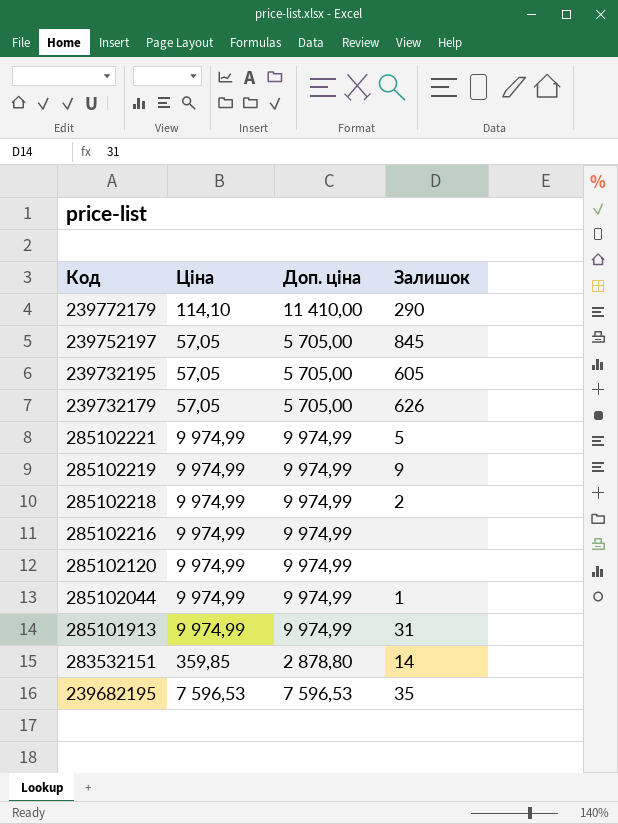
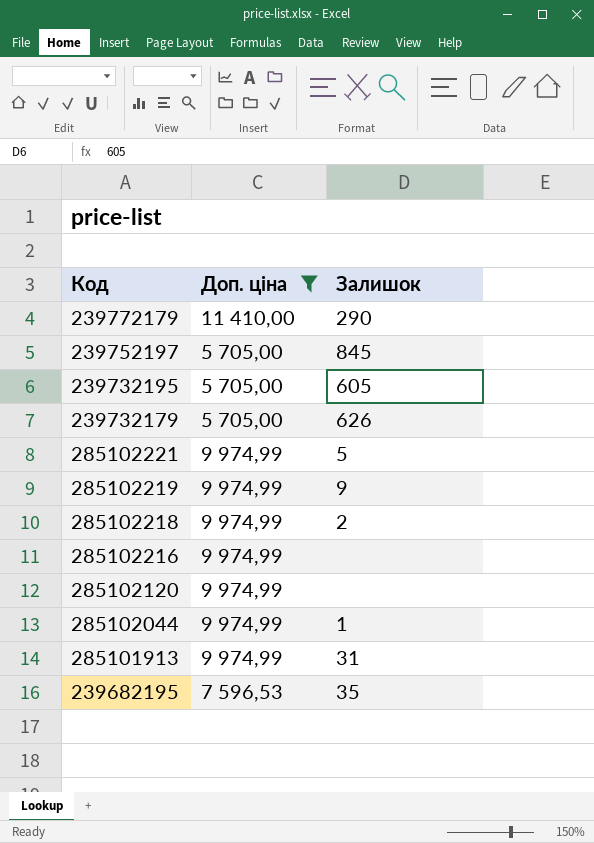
filter: none -> Доп. ціна != 2 878,80
column Ціна | position: 2 -> none

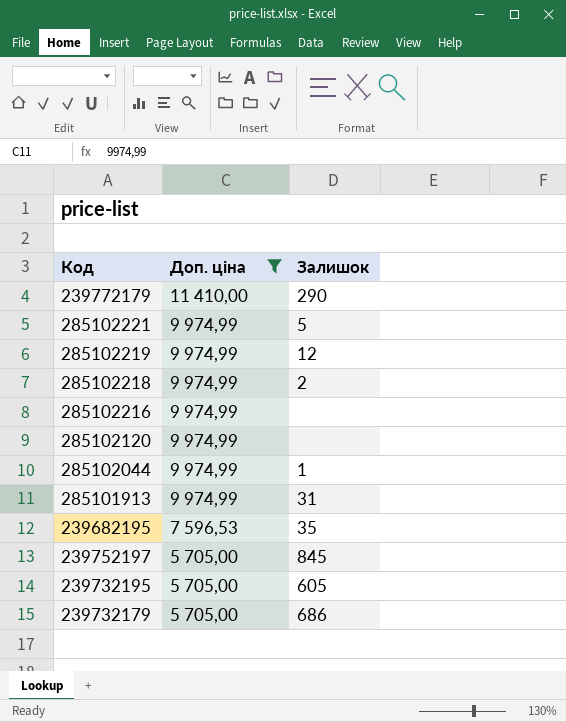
row order: none -> Доп. ціна descending
285102219 | Залишок: 9 -> 12
239732179 | Залишок: 626 -> 686

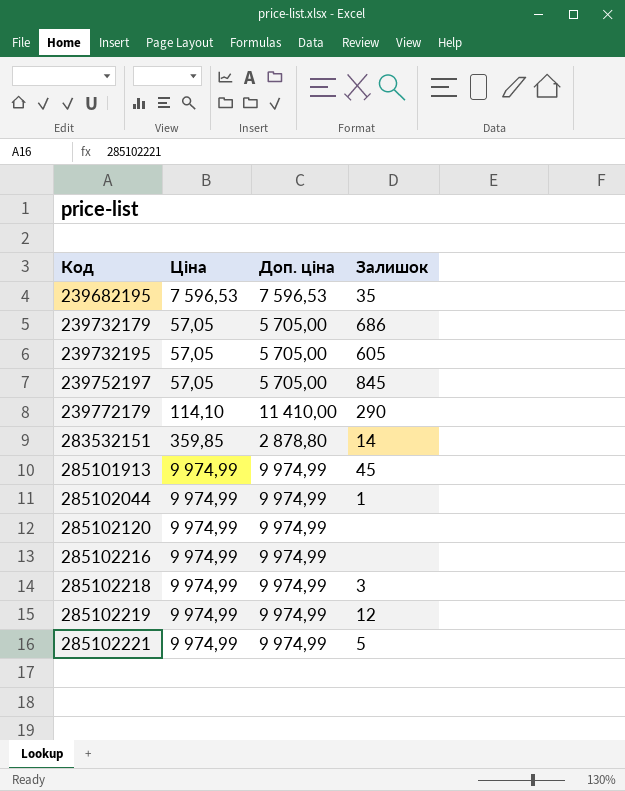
filter: Доп. ціна != 2 878,80 -> none
row order: Доп. ціна descending -> Код ascending
column Ціна | position: none -> 2
285101913 | Залишок: 31 -> 45
285102218 | Залишок: 2 -> 3

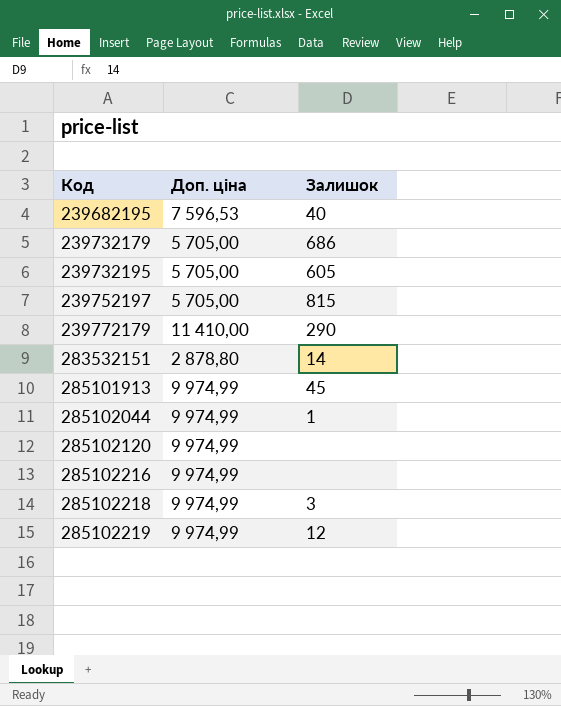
column Ціна | position: 2 -> none
row 285102221: 9 974,99 | 9 974,99 | 5 -> none
239682195 | Залишок: 35 -> 40
239752197 | Залишок: 845 -> 815

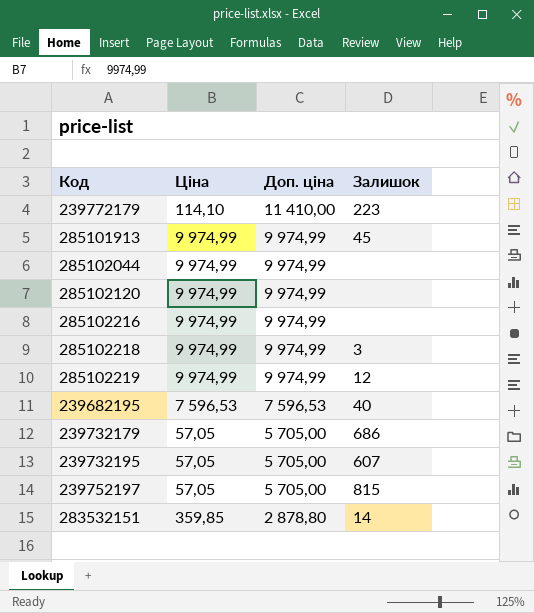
row order: Код ascending -> Доп. ціна descending
column Ціна | position: none -> 2
239772179 | Залишок: 290 -> 223
285102044 | Залишок: 1 -> none
239732195 | Залишок: 605 -> 607

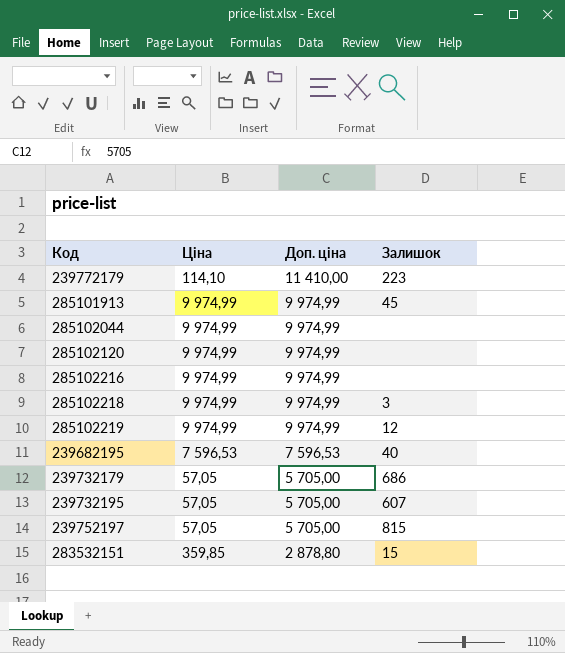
283532151 | Залишок: 14 -> 15

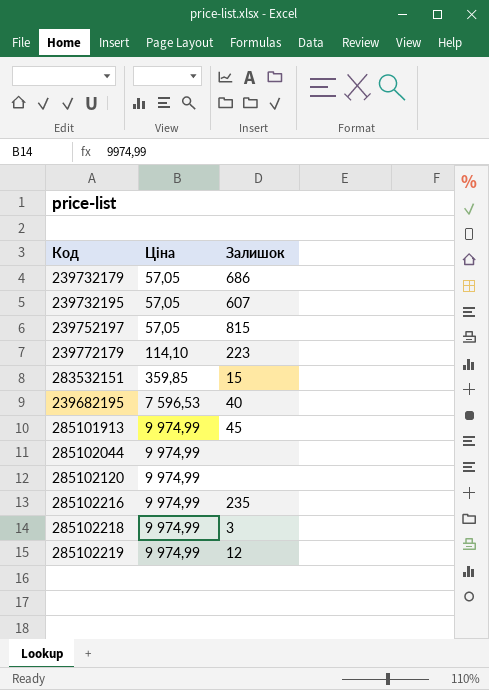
row order: Доп. ціна descending -> Ціна ascending
column Доп. ціна | position: 3 -> none
285102216 | Залишок: none -> 235

